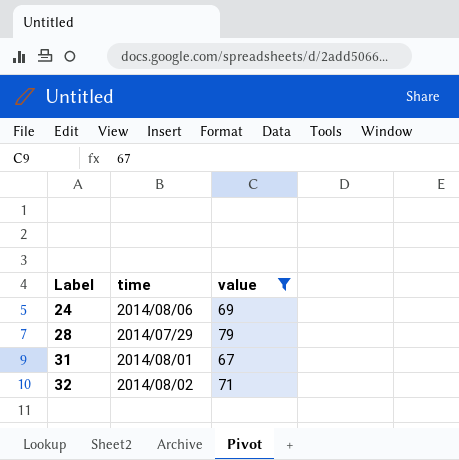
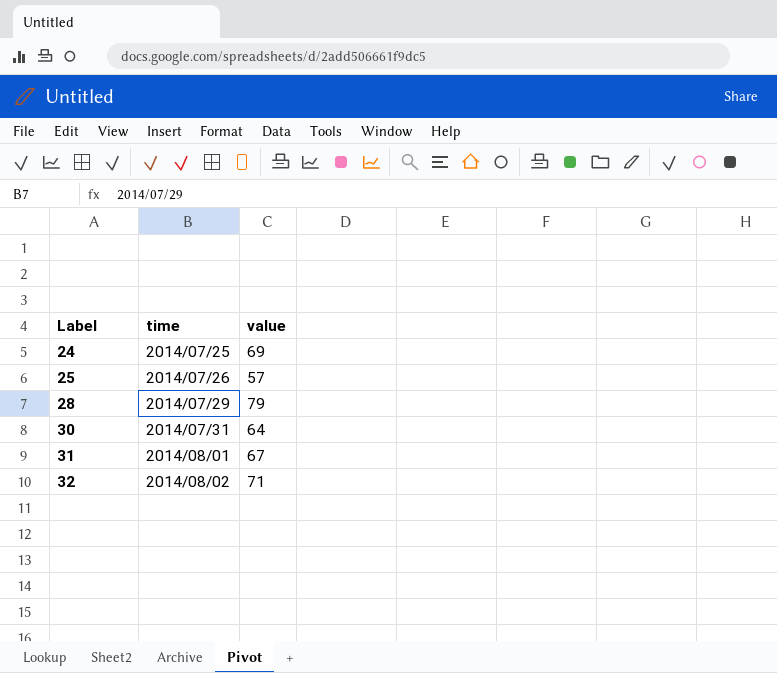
filter: value >= 67 -> none
24 | time: 2014/08/06 -> 2014/07/25

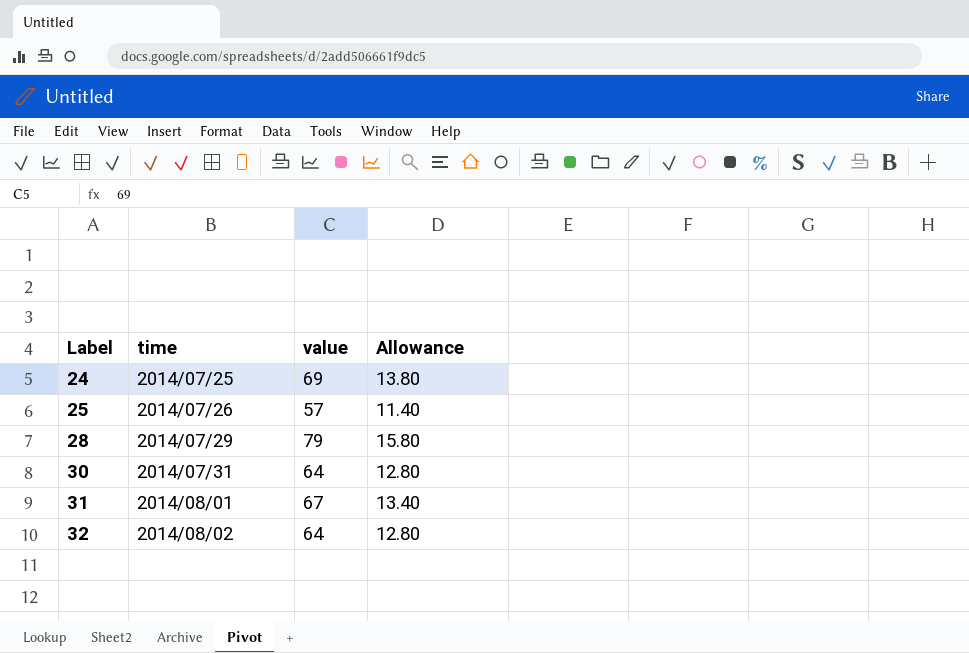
column Allowance | formula: none -> [value] * 0.2
32 | value: 71 -> 64

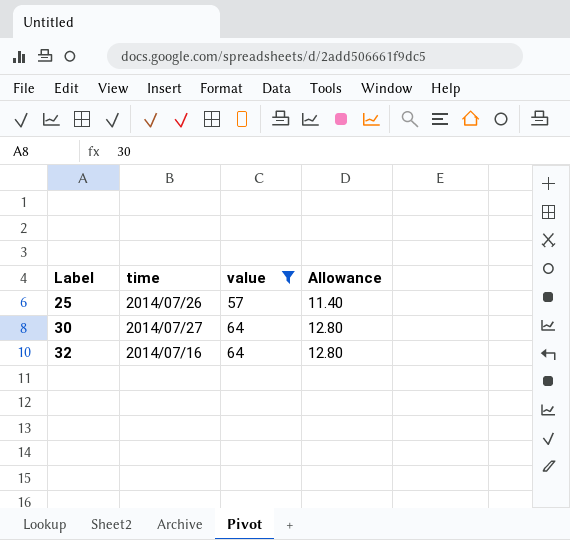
filter: none -> value <= 64
30 | time: 2014/07/31 -> 2014/07/27
32 | time: 2014/08/02 -> 2014/07/16

